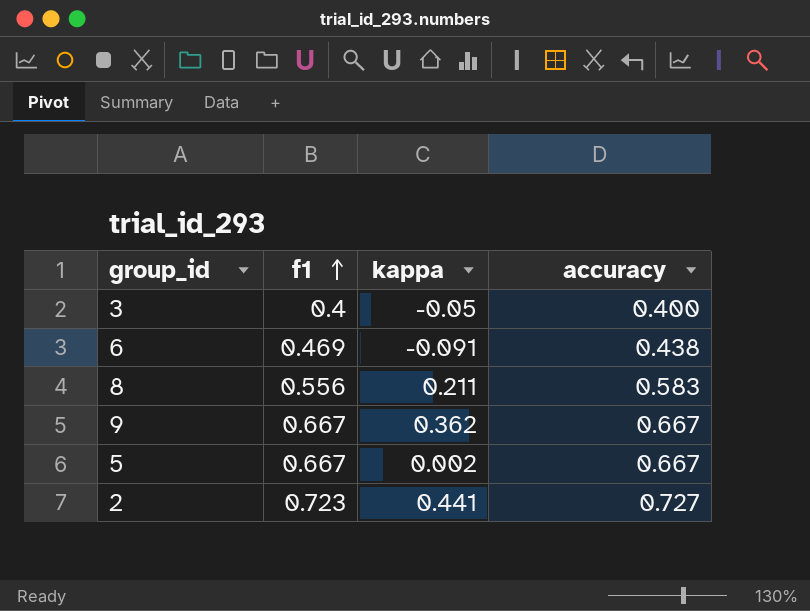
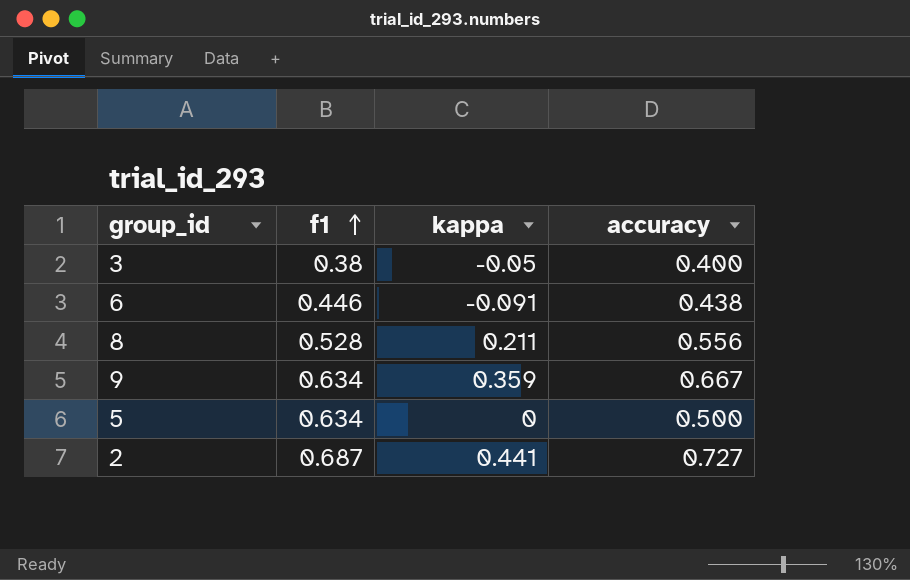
3 | f1: 0.4 -> 0.38
6 | f1: 0.469 -> 0.446
8 | f1: 0.556 -> 0.528
8 | accuracy: 0.583 -> 0.556
9 | f1: 0.667 -> 0.634
9 | kappa: 0.362 -> 0.359
5 | f1: 0.667 -> 0.634
5 | kappa: 0.002 -> 0
5 | accuracy: 0.667 -> 0.500
2 | f1: 0.723 -> 0.687

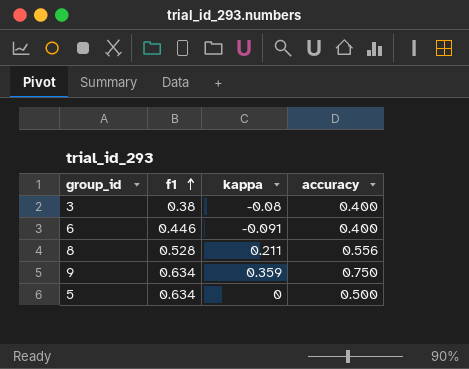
row 2: 0.687 | 0.441 | 0.727 -> none
3 | kappa: -0.05 -> -0.08
6 | accuracy: 0.438 -> 0.400
9 | accuracy: 0.667 -> 0.750

